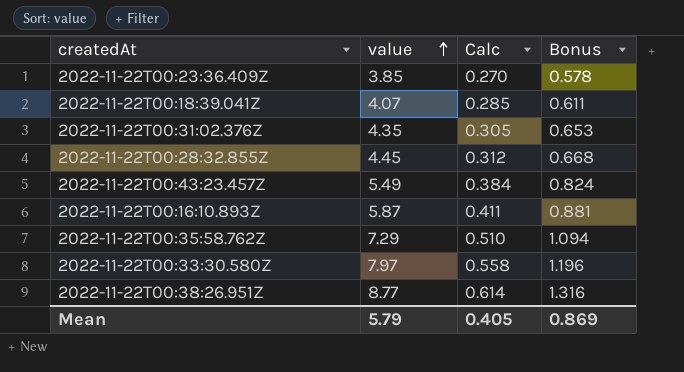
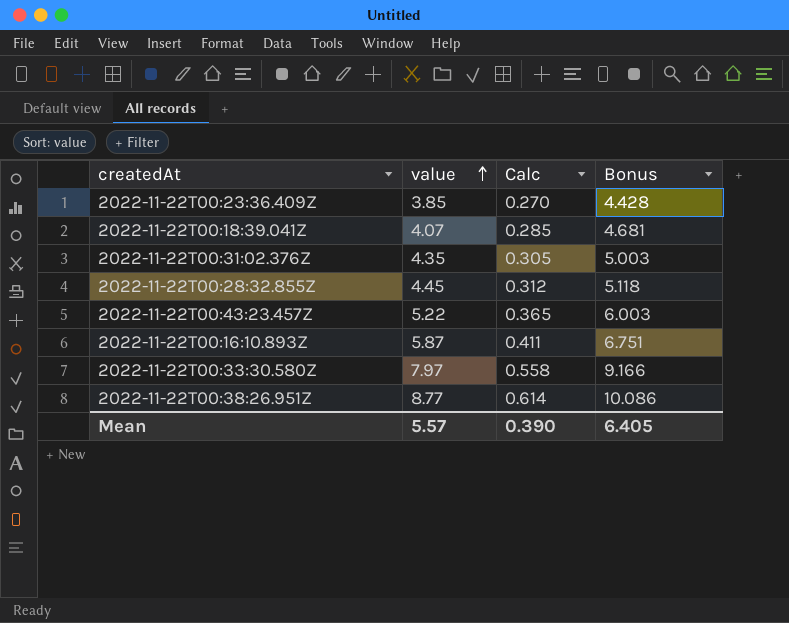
column Bonus | formula: [value] * 0.15 -> [value] * 1.15
row 2022-11-22T00:35:58.762Z: 7.29 | 0.510 | 1.094 -> none
2022-11-22T00:43:23.457Z | value: 5.49 -> 5.22
2022-11-22T00:43:23.457Z | Calc: 0.384 -> 0.365
Mean | value: 5.79 -> 5.57
Mean | Calc: 0.405 -> 0.390
Mean | Bonus: 0.869 -> 6.405

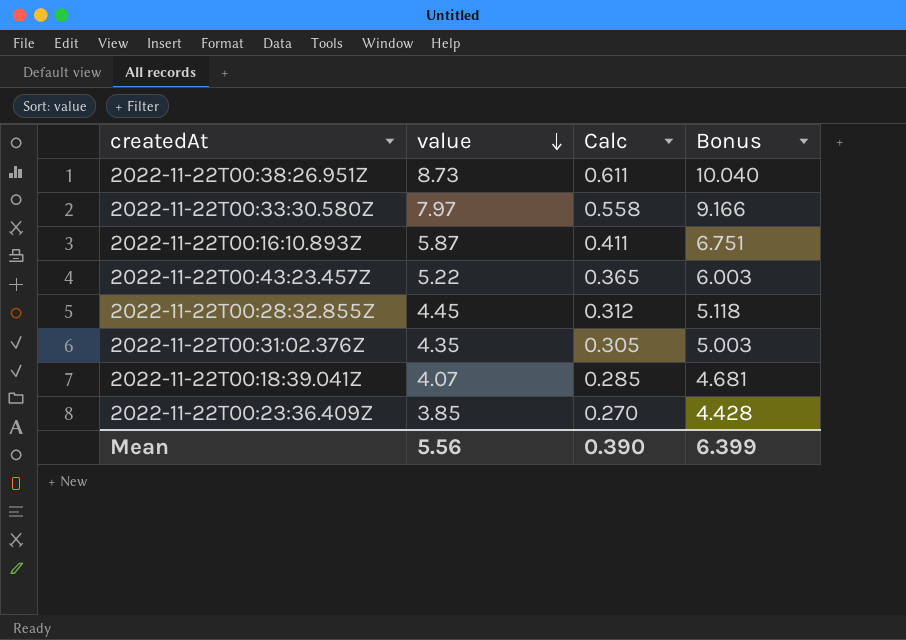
row order: value ascending -> value descending
2022-11-22T00:38:26.951Z | value: 8.77 -> 8.73
2022-11-22T00:38:26.951Z | Calc: 0.614 -> 0.611
2022-11-22T00:38:26.951Z | Bonus: 10.086 -> 10.040
Mean | value: 5.57 -> 5.56
Mean | Bonus: 6.405 -> 6.399

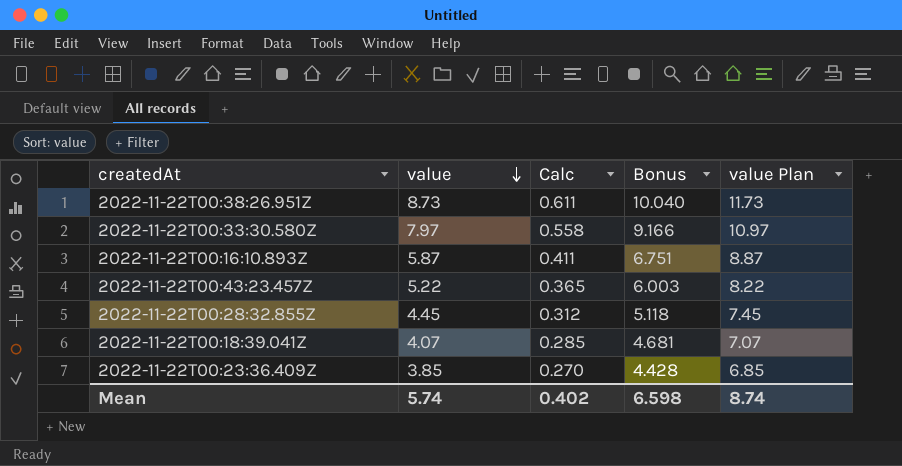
column value Plan | formula: none -> [value] + 3
row 2022-11-22T00:31:02.376Z: 4.35 | 0.305 | 5.003 -> none
Mean | value: 5.56 -> 5.74
Mean | Calc: 0.390 -> 0.402
Mean | Bonus: 6.399 -> 6.598

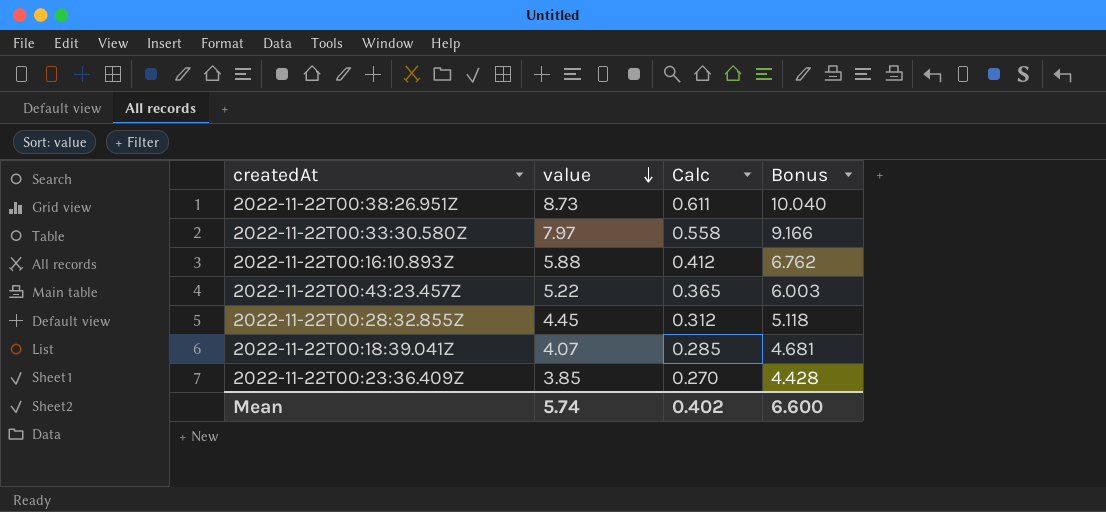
column value Plan | formula: [value] + 3 -> none
2022-11-22T00:16:10.893Z | value: 5.87 -> 5.88
2022-11-22T00:16:10.893Z | Calc: 0.411 -> 0.412
2022-11-22T00:16:10.893Z | Bonus: 6.751 -> 6.762
Mean | Bonus: 6.598 -> 6.600

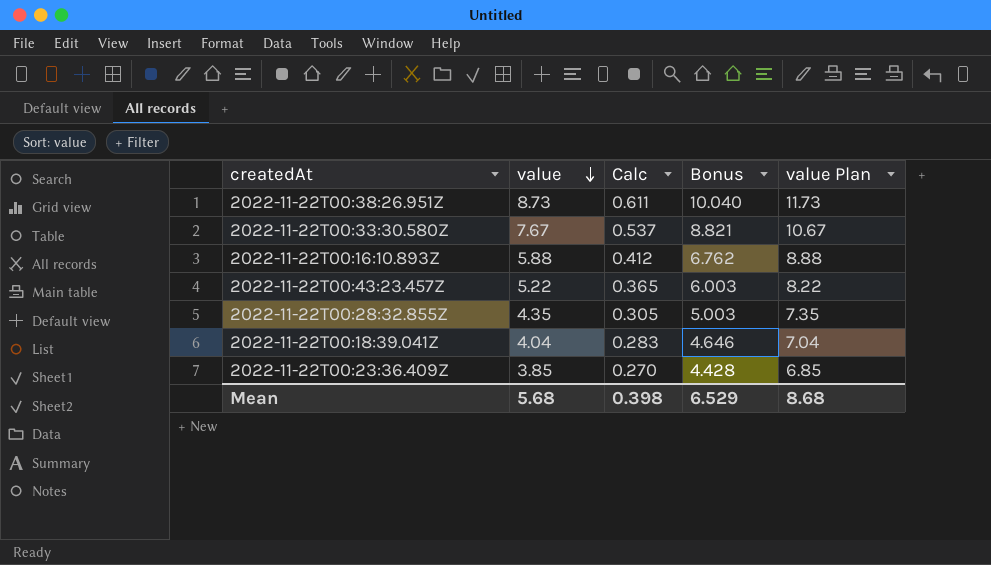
column value Plan | formula: none -> [value] + 3
2022-11-22T00:33:30.580Z | value: 7.97 -> 7.67
2022-11-22T00:33:30.580Z | Calc: 0.558 -> 0.537
2022-11-22T00:33:30.580Z | Bonus: 9.166 -> 8.821
2022-11-22T00:28:32.855Z | value: 4.45 -> 4.35
2022-11-22T00:28:32.855Z | Calc: 0.312 -> 0.305
2022-11-22T00:28:32.855Z | Bonus: 5.118 -> 5.003
2022-11-22T00:18:39.041Z | value: 4.07 -> 4.04
2022-11-22T00:18:39.041Z | Calc: 0.285 -> 0.283
2022-11-22T00:18:39.041Z | Bonus: 4.681 -> 4.646
Mean | value: 5.74 -> 5.68
Mean | Calc: 0.402 -> 0.398
Mean | Bonus: 6.600 -> 6.529

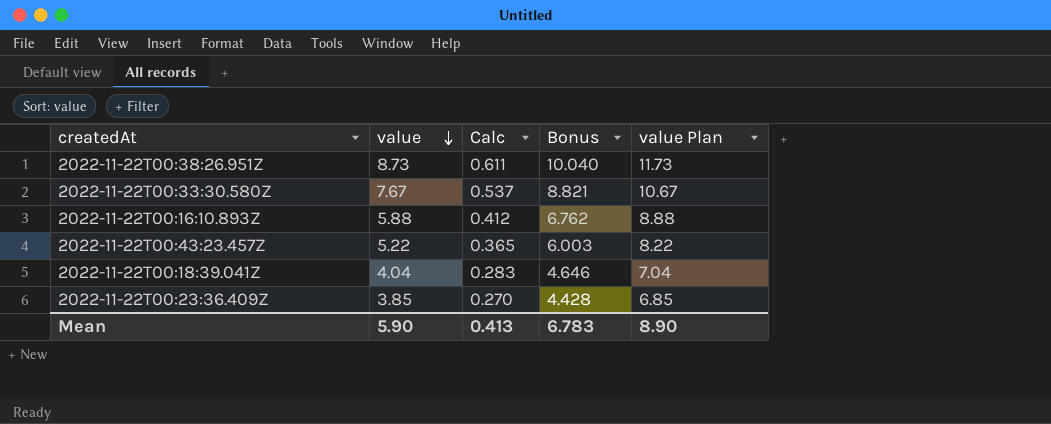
row 2022-11-22T00:28:32.855Z: 4.35 | 0.305 | 5.003 | 7.35 -> none
Mean | value: 5.68 -> 5.90
Mean | Calc: 0.398 -> 0.413
Mean | Bonus: 6.529 -> 6.783
Mean | value Plan: 8.68 -> 8.90

